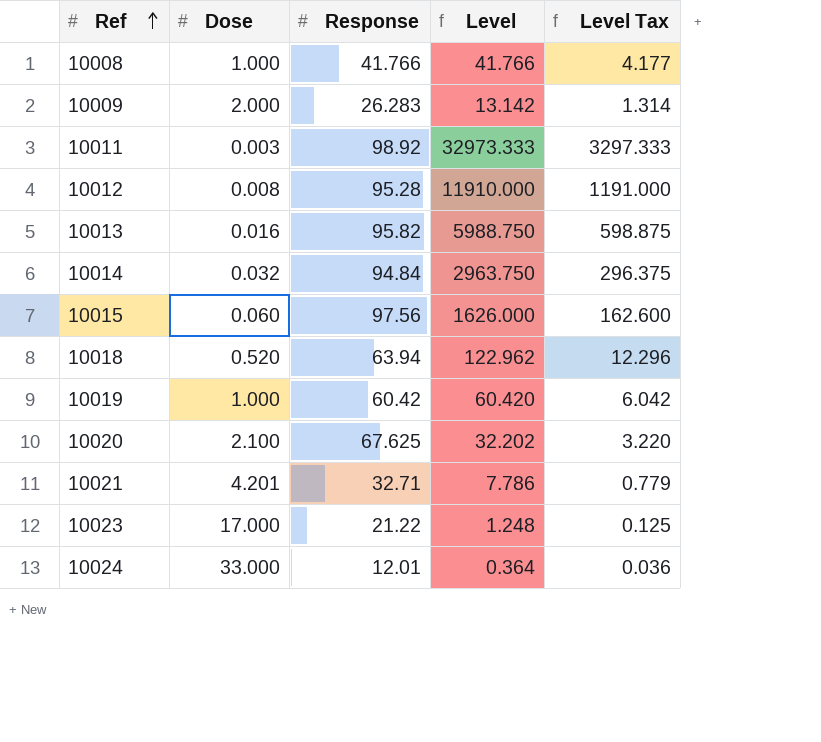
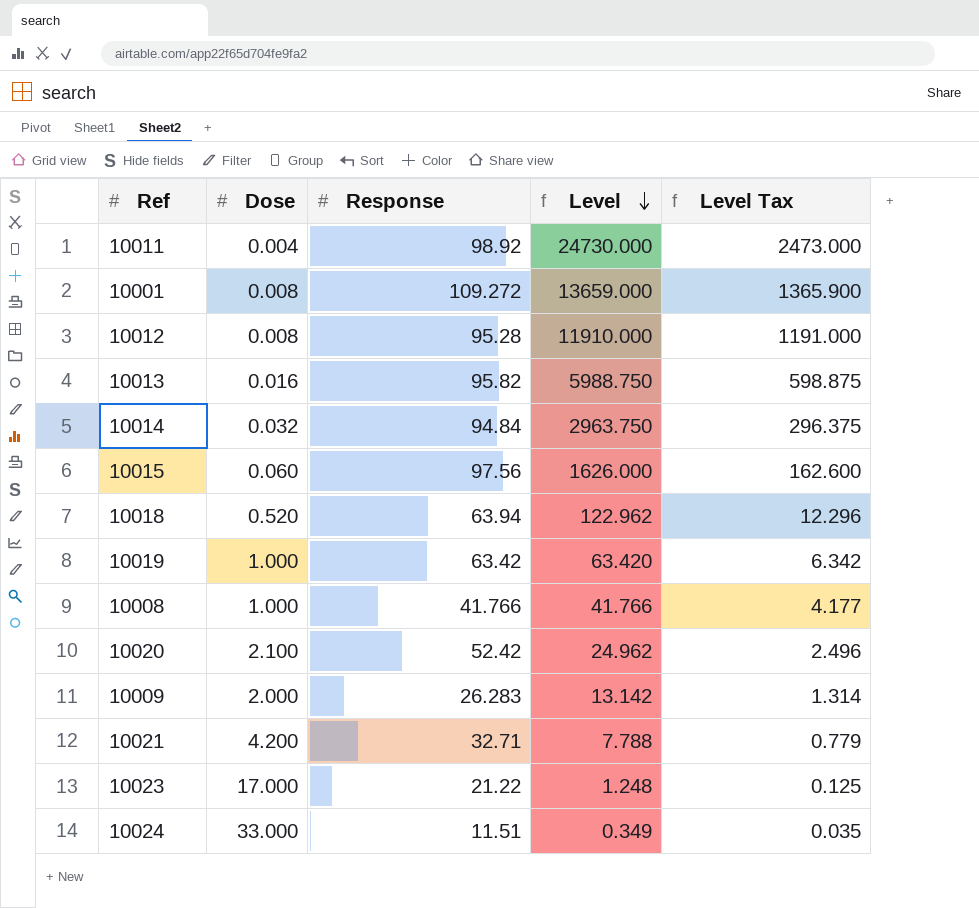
row order: Ref ascending -> Level descending
10011 | Dose: 0.003 -> 0.004
10011 | Level: 32973.333 -> 24730.000
10011 | Level Tax: 3297.333 -> 2473.000
row 10001: none -> 0.008 | 109.272 | 13659.000 | 1365.900
10019 | Response: 60.42 -> 63.42
10019 | Level: 60.420 -> 63.420
10019 | Level Tax: 6.042 -> 6.342
10020 | Response: 67.625 -> 52.42
10020 | Level: 32.202 -> 24.962
10020 | Level Tax: 3.220 -> 2.496
10021 | Dose: 4.201 -> 4.200
10021 | Level: 7.786 -> 7.788
10024 | Response: 12.01 -> 11.51
10024 | Level: 0.364 -> 0.349
10024 | Level Tax: 0.036 -> 0.035

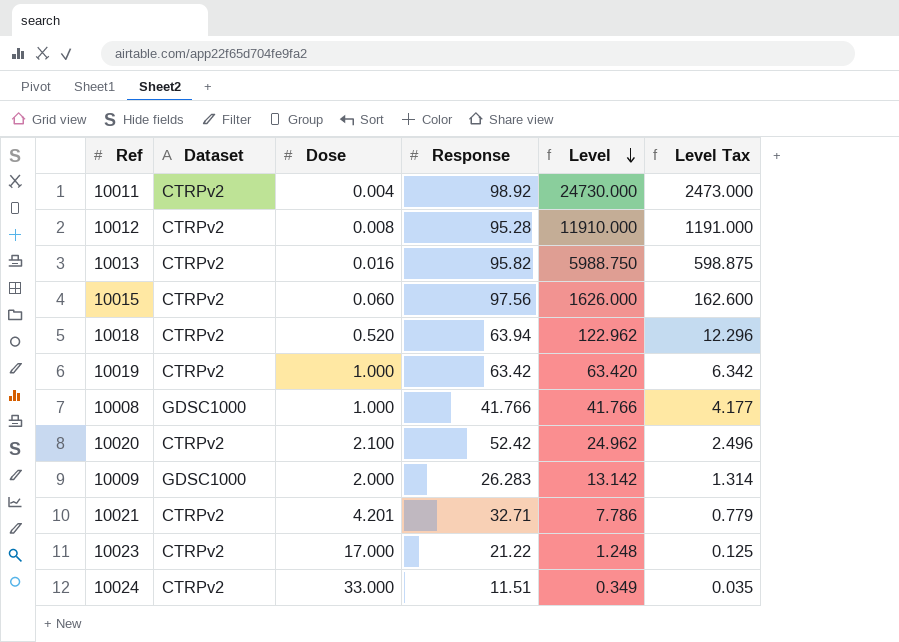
column Dataset | position: none -> 2
row 10001: 0.008 | 109.272 | 13659.000 | 1365.900 -> none
row 10014: 0.032 | 94.84 | 2963.750 | 296.375 -> none
10021 | Dose: 4.200 -> 4.201
10021 | Level: 7.788 -> 7.786

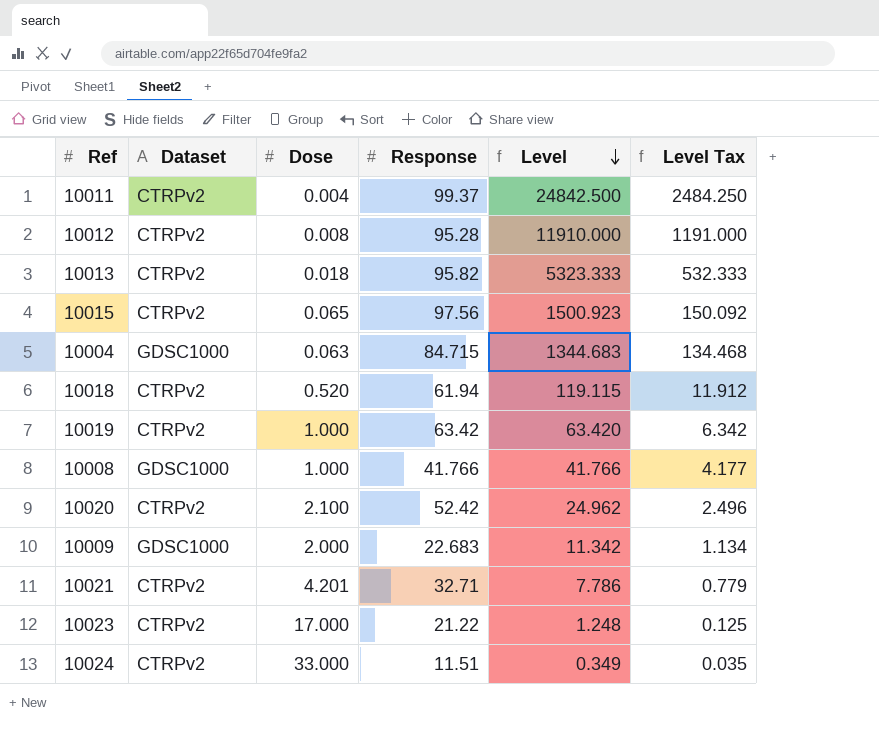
10011 | Response: 98.92 -> 99.37
10011 | Level: 24730.000 -> 24842.500
10011 | Level Tax: 2473.000 -> 2484.250
10013 | Dose: 0.016 -> 0.018
10013 | Level: 5988.750 -> 5323.333
10013 | Level Tax: 598.875 -> 532.333
10015 | Dose: 0.060 -> 0.065
10015 | Level: 1626.000 -> 1500.923
10015 | Level Tax: 162.600 -> 150.092
row 10004: none -> GDSC1000 | 0.063 | 84.715 | 1344.683 | 134.468
10018 | Response: 63.94 -> 61.94
10018 | Level: 122.962 -> 119.115
10018 | Level Tax: 12.296 -> 11.912
10009 | Response: 26.283 -> 22.683
10009 | Level: 13.142 -> 11.342
10009 | Level Tax: 1.314 -> 1.134

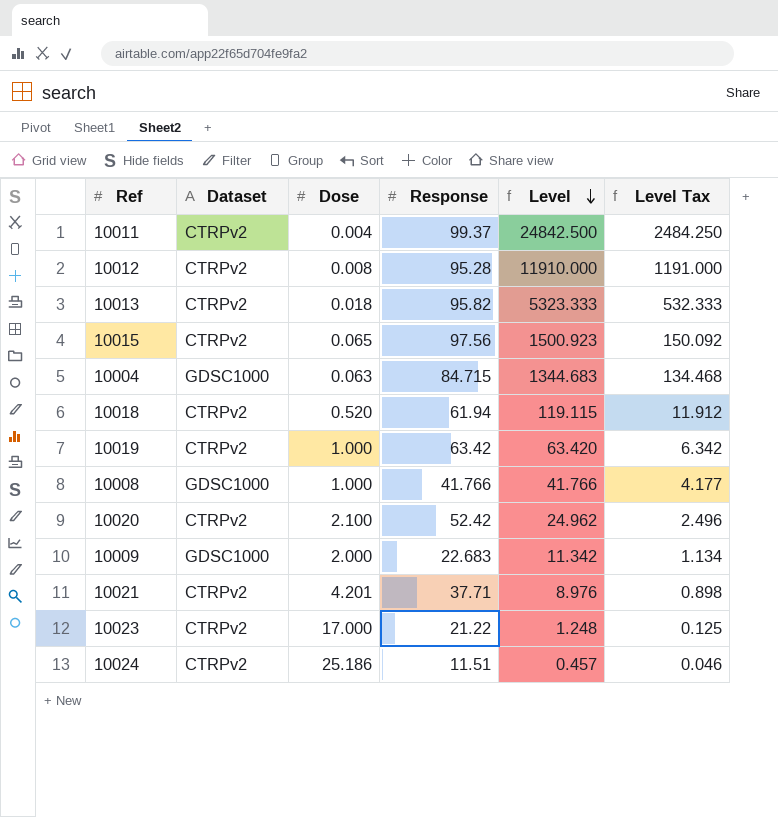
10021 | Response: 32.71 -> 37.71
10021 | Level: 7.786 -> 8.976
10021 | Level Tax: 0.779 -> 0.898
10024 | Dose: 33.000 -> 25.186
10024 | Level: 0.349 -> 0.457
10024 | Level Tax: 0.035 -> 0.046

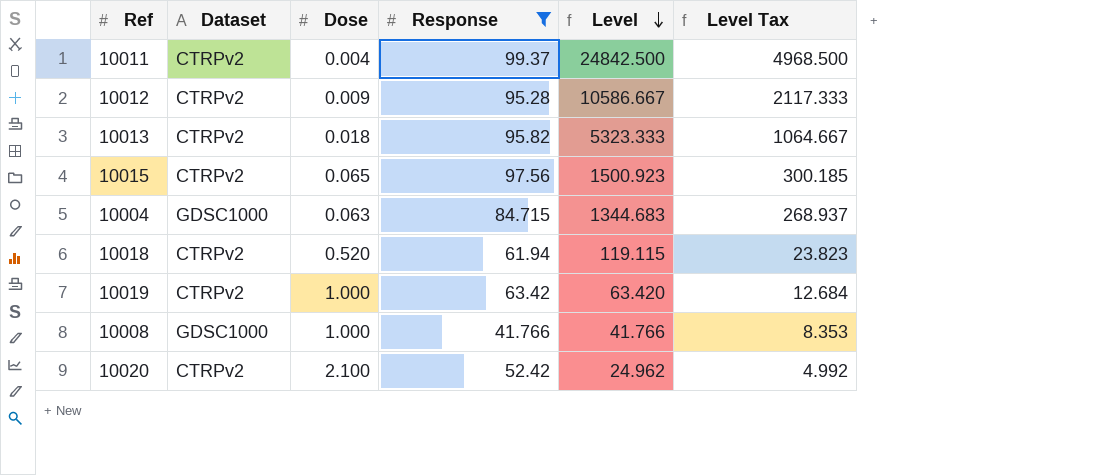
filter: none -> Response >= 41.766
column Level Tax | formula: [Level] * 0.1 -> [Level] * 0.2
10012 | Dose: 0.008 -> 0.009
10012 | Level: 11910.000 -> 10586.667

